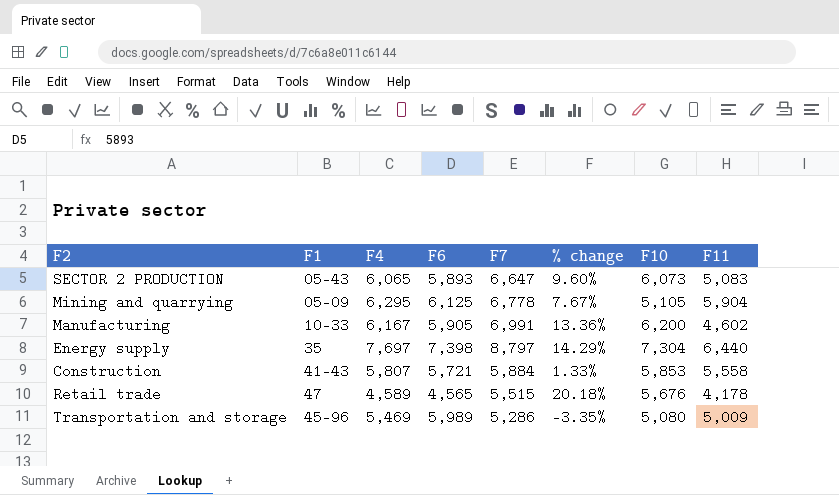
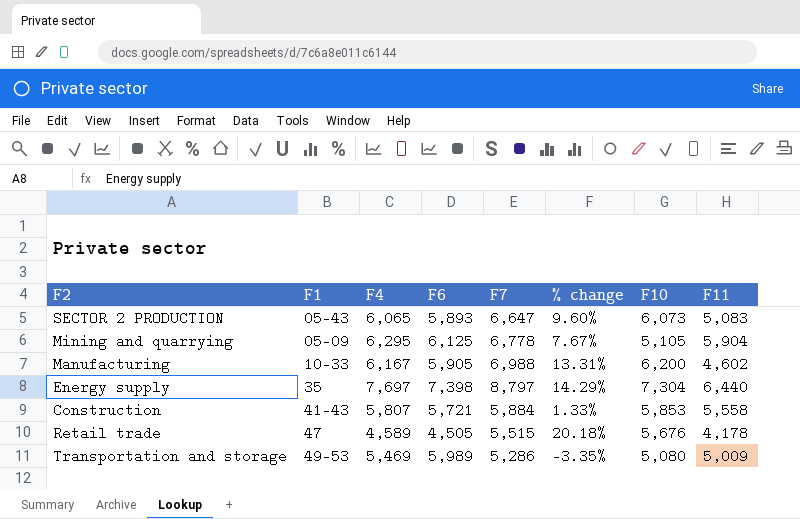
Manufacturing | F7: 6,991 -> 6,988
Manufacturing | % change: 13.36% -> 13.31%
Retail trade | F6: 4,565 -> 4,505
Transportation and storage | F1: 45-96 -> 49-53

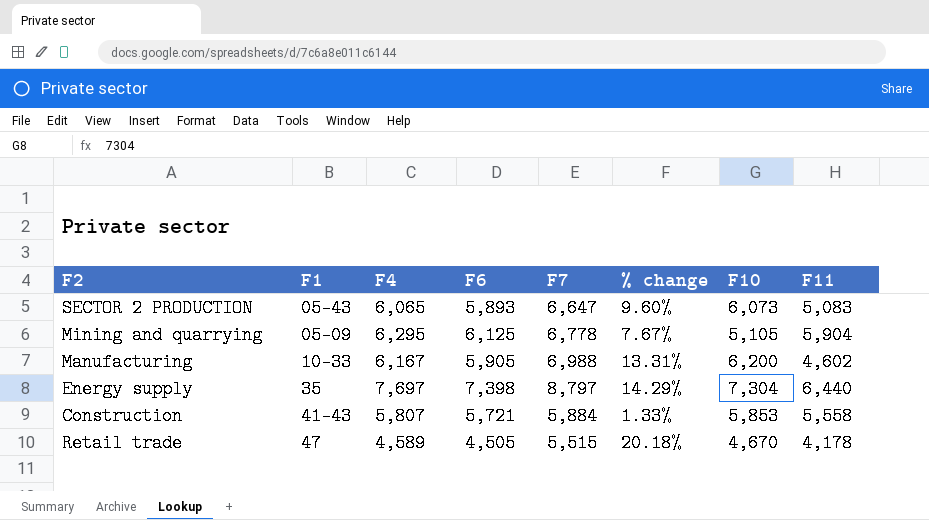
row Transportation and storage: 49-53 | 5,469 | 5,989 | 5,286 | -3.35% | 5,080 | 5,009 -> none
Retail trade | F10: 5,676 -> 4,670

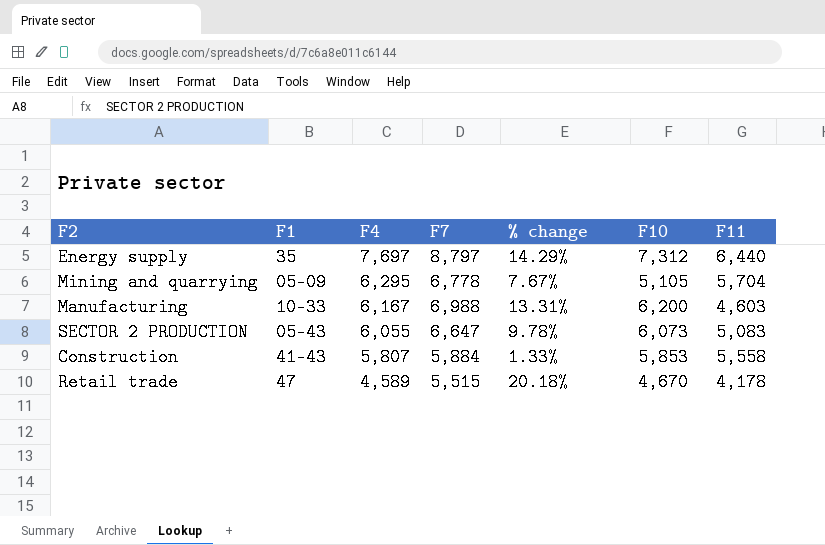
row order: none -> F4 descending
column F6 | position: 4 -> none
Energy supply | F10: 7,304 -> 7,312
Mining and quarrying | F11: 5,904 -> 5,704
Manufacturing | F11: 4,602 -> 4,603
SECTOR 2 PRODUCTION | F4: 6,065 -> 6,055
SECTOR 2 PRODUCTION | % change: 9.60% -> 9.78%

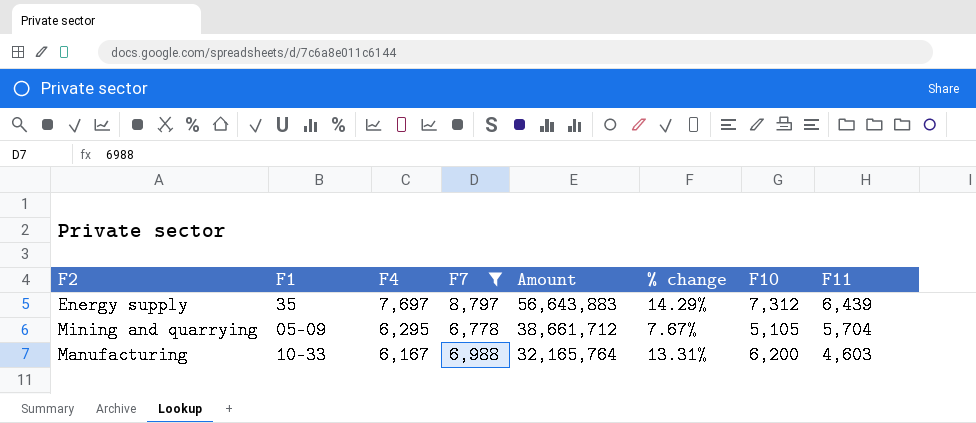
filter: none -> F7 >= 6,778
column Amount | formula: none -> [F7] * [F11]
Energy supply | F11: 6,440 -> 6,439

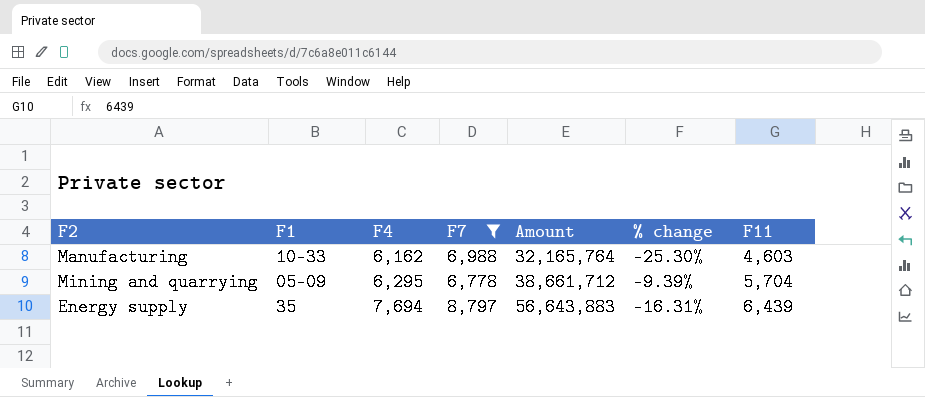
row order: F4 descending -> F4 ascending
column F10 | position: 7 -> none
column % change | formula: ([F7] - [F4]) / [F4] -> ([F11] - [F4]) / [F4]
Manufacturing | F4: 6,167 -> 6,162
Energy supply | F4: 7,697 -> 7,694

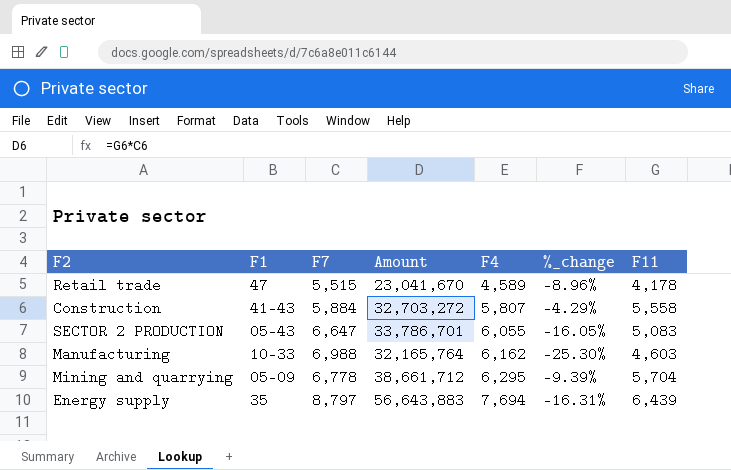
filter: F7 >= 6,778 -> none
column F4 | position: 3 -> 5
column name: % change -> %_change

